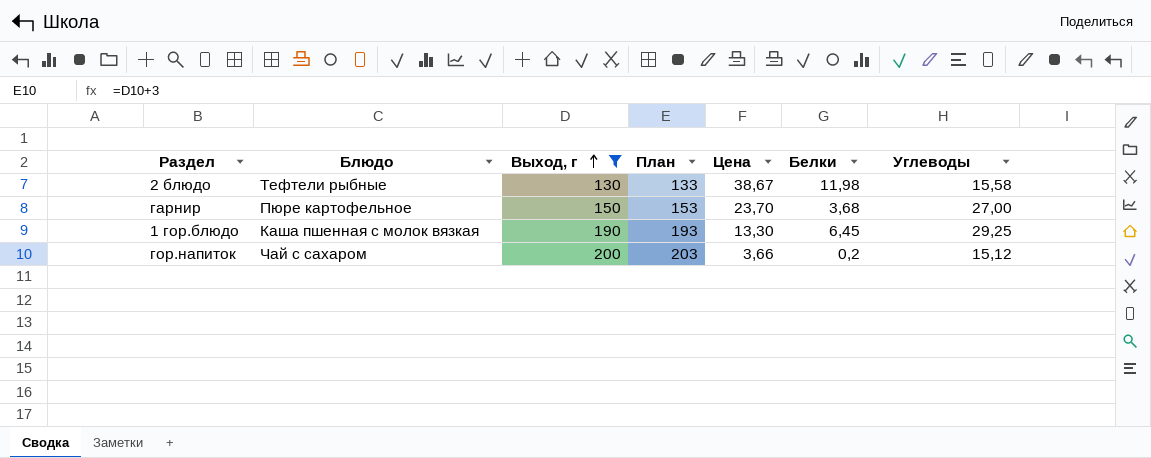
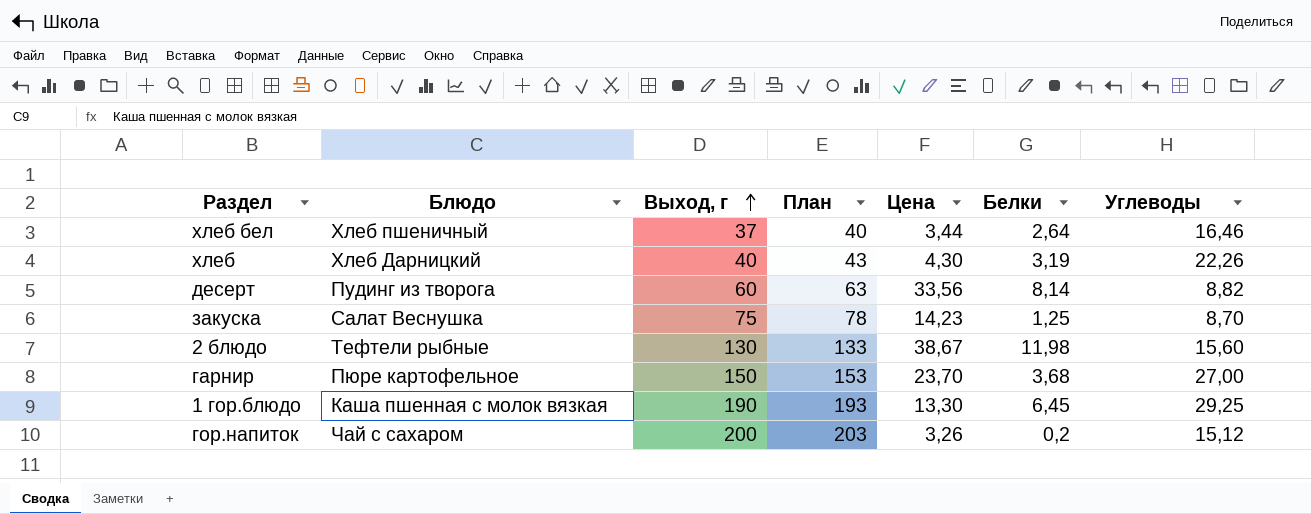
filter: Выход, г >= 130 -> none
2 блюдо | Углеводы: 15,58 -> 15,60
гор.напиток | Цена: 3,66 -> 3,26

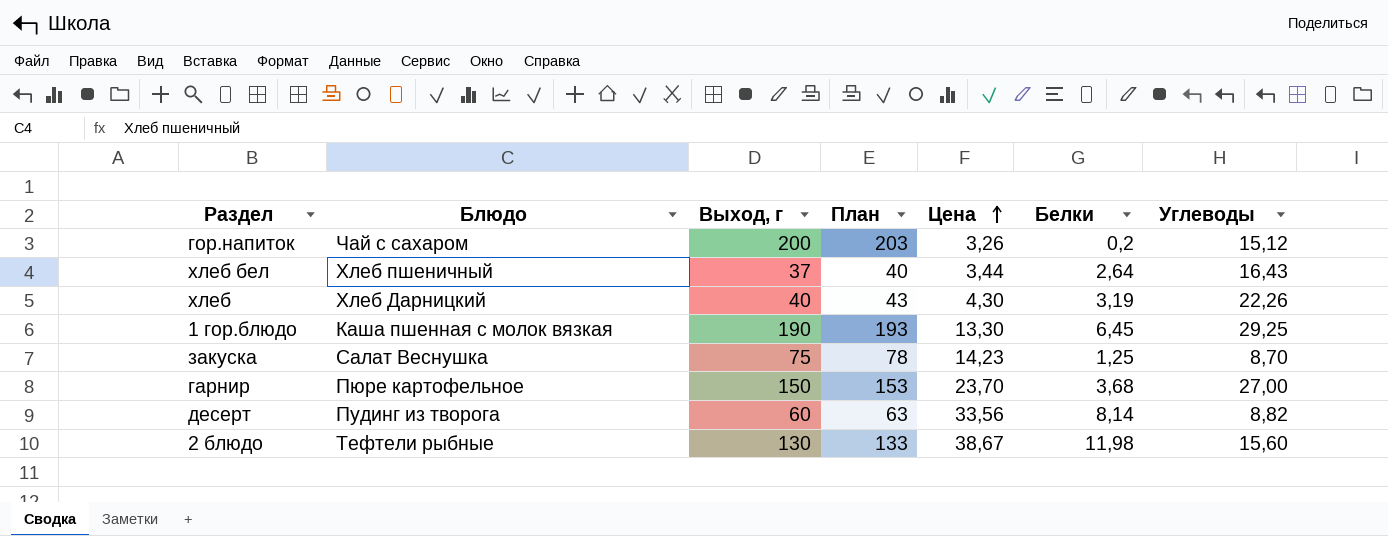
row order: Выход, г ascending -> Цена ascending
хлеб бел | Углеводы: 16,46 -> 16,43

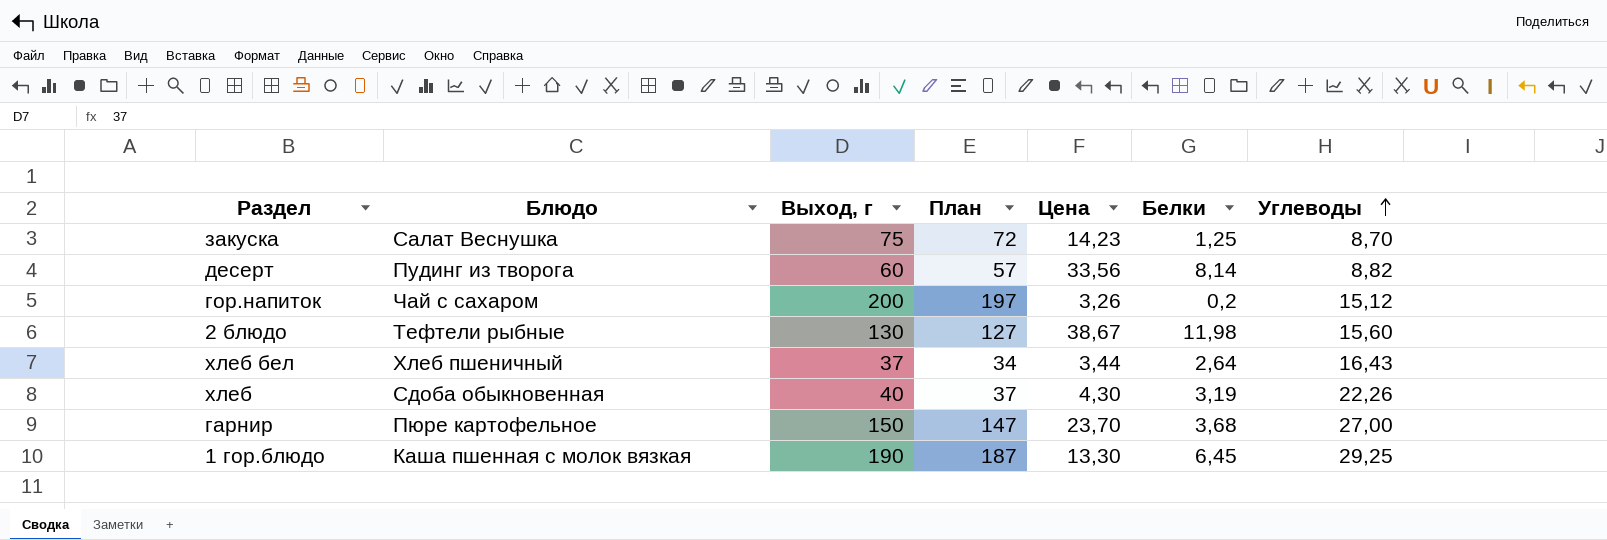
row order: Цена ascending -> Углеводы ascending
column План | formula: [Выход, г] + 3 -> [Выход, г] - 3
хлеб | Блюдо: Хлеб Дарницкий -> Сдоба обыкновенная

